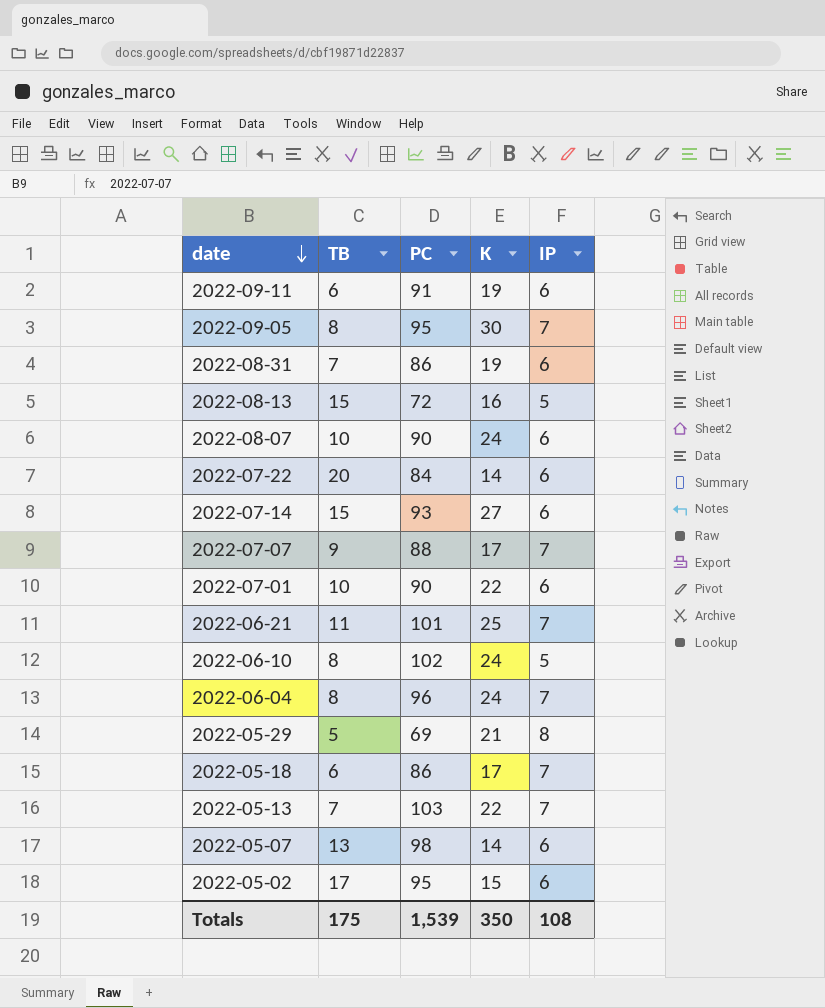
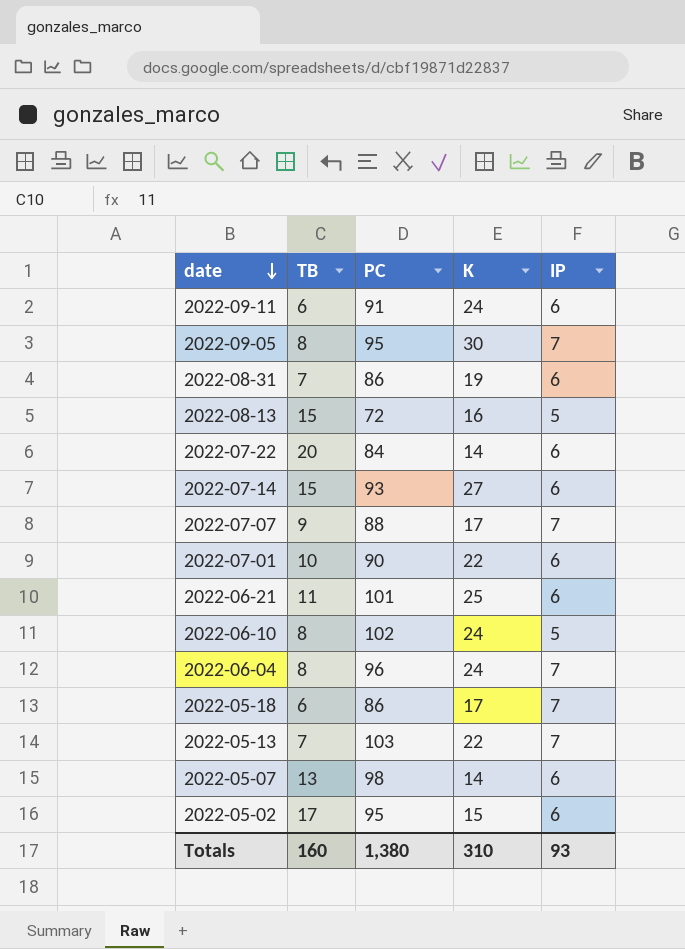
row 2022-08-07: 10 | 90 | 24 | 6 -> none
row 2022-05-29: 5 | 69 | 21 | 8 -> none
2022-09-11 | K: 19 -> 24
2022-06-21 | IP: 7 -> 6
Totals | TB: 175 -> 160
Totals | PC: 1,539 -> 1,380
Totals | K: 350 -> 310
Totals | IP: 108 -> 93

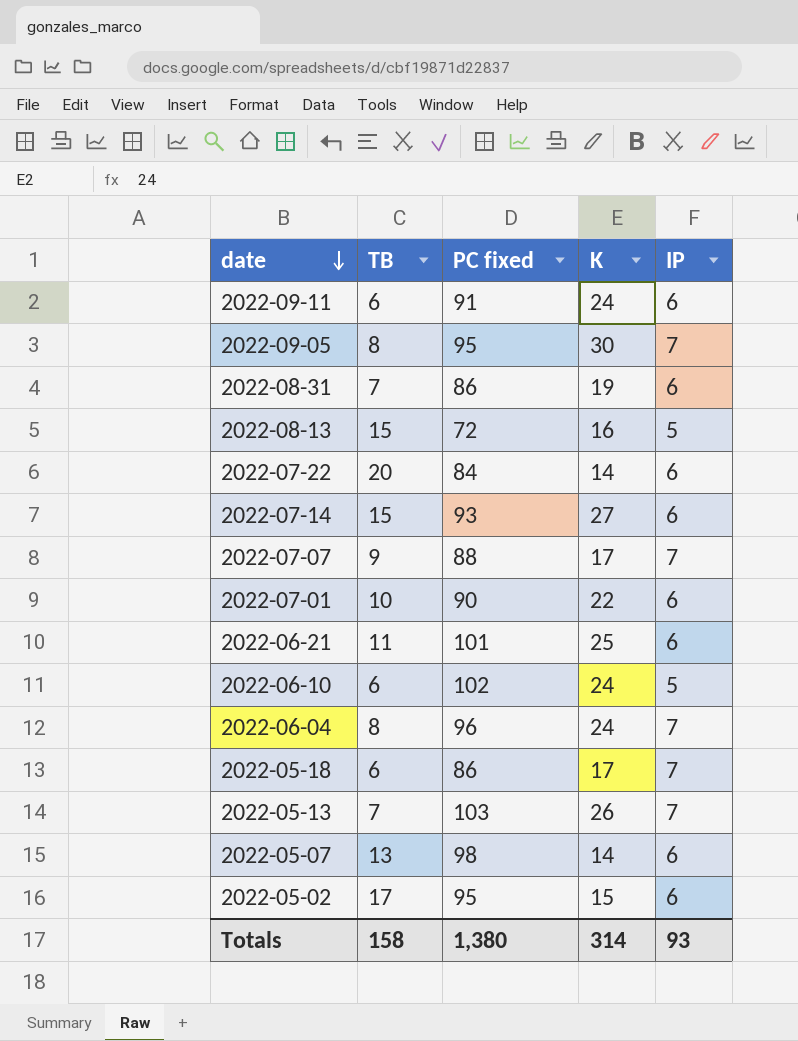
column name: PC -> PC fixed
2022-06-10 | TB: 8 -> 6
2022-05-13 | K: 22 -> 26
Totals | TB: 160 -> 158
Totals | K: 310 -> 314

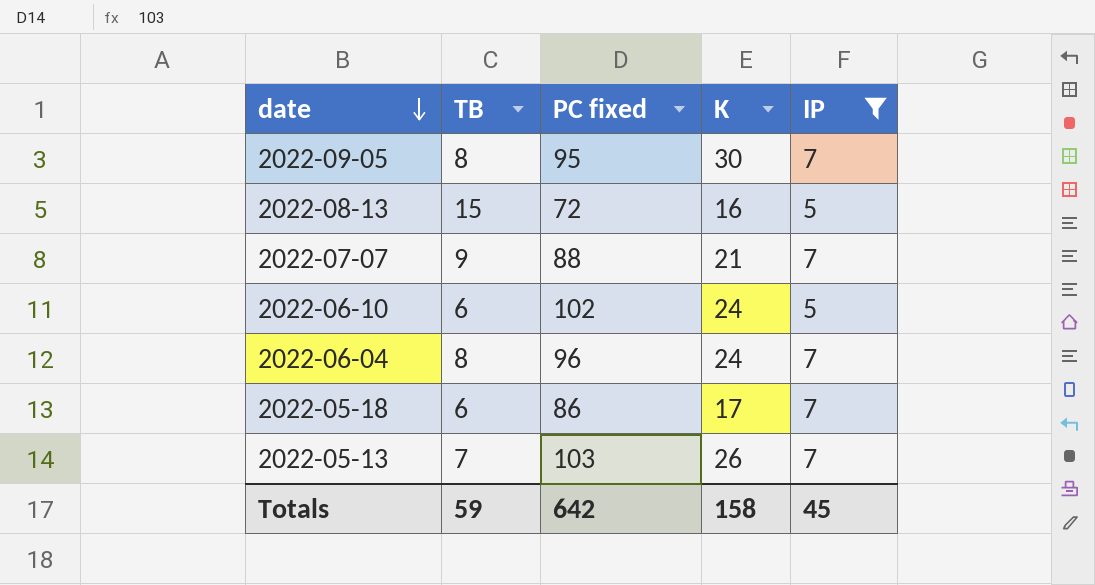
filter: none -> IP != 6
2022-07-07 | K: 17 -> 21
Totals | TB: 158 -> 59
Totals | PC fixed: 1,380 -> 642
Totals | K: 314 -> 158
Totals | IP: 93 -> 45

